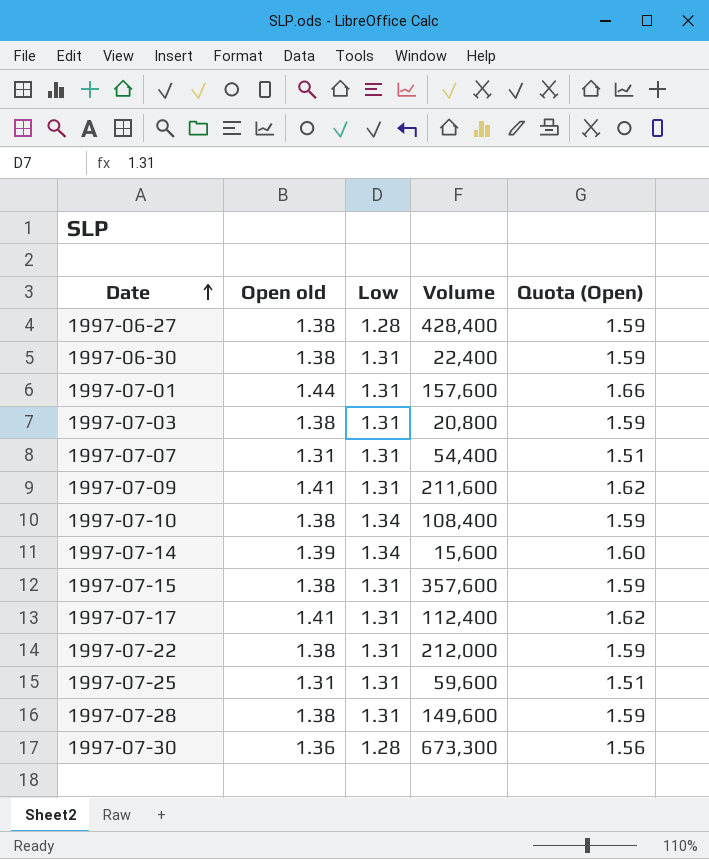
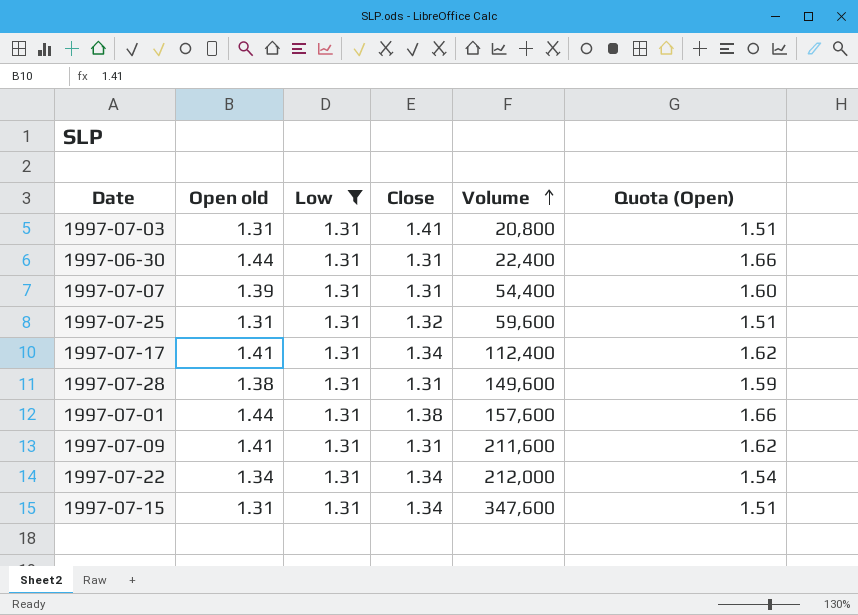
filter: none -> Low = 1.31
row order: Date ascending -> Volume ascending
column Close | position: none -> 4
1997-07-03 | Open old: 1.38 -> 1.31
1997-07-03 | Quota (Open): 1.59 -> 1.51
1997-06-30 | Open old: 1.38 -> 1.44
1997-06-30 | Quota (Open): 1.59 -> 1.66
1997-07-07 | Open old: 1.31 -> 1.39
1997-07-07 | Quota (Open): 1.51 -> 1.60
1997-07-22 | Open old: 1.38 -> 1.34
1997-07-22 | Quota (Open): 1.59 -> 1.54
1997-07-15 | Open old: 1.38 -> 1.31
1997-07-15 | Volume: 357,600 -> 347,600
1997-07-15 | Quota (Open): 1.59 -> 1.51

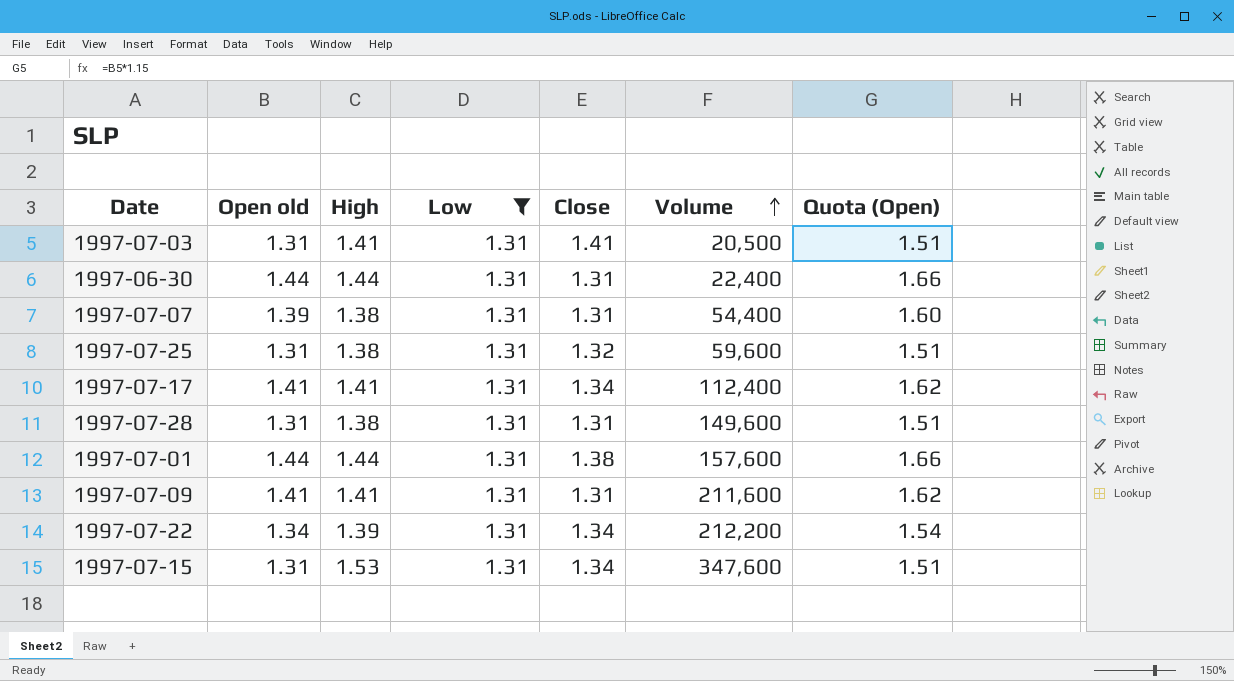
column High | position: none -> 3
1997-07-03 | Volume: 20,800 -> 20,500
1997-07-28 | Open old: 1.38 -> 1.31
1997-07-28 | Quota (Open): 1.59 -> 1.51
1997-07-22 | Volume: 212,000 -> 212,200

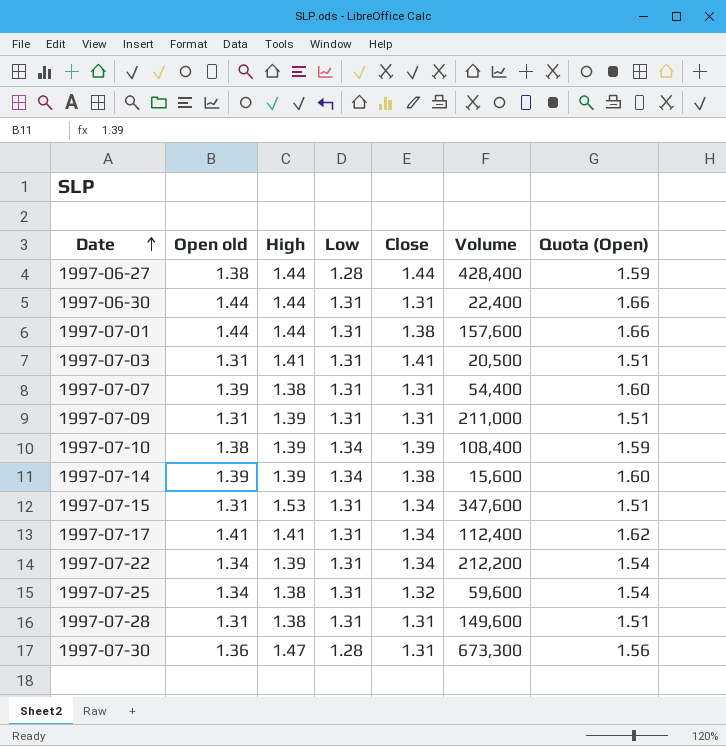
filter: Low = 1.31 -> none
row order: Volume ascending -> Date ascending
1997-07-09 | Open old: 1.41 -> 1.31
1997-07-09 | High: 1.41 -> 1.39
1997-07-09 | Volume: 211,600 -> 211,000
1997-07-09 | Quota (Open): 1.62 -> 1.51
1997-07-25 | Open old: 1.31 -> 1.34
1997-07-25 | Quota (Open): 1.51 -> 1.54

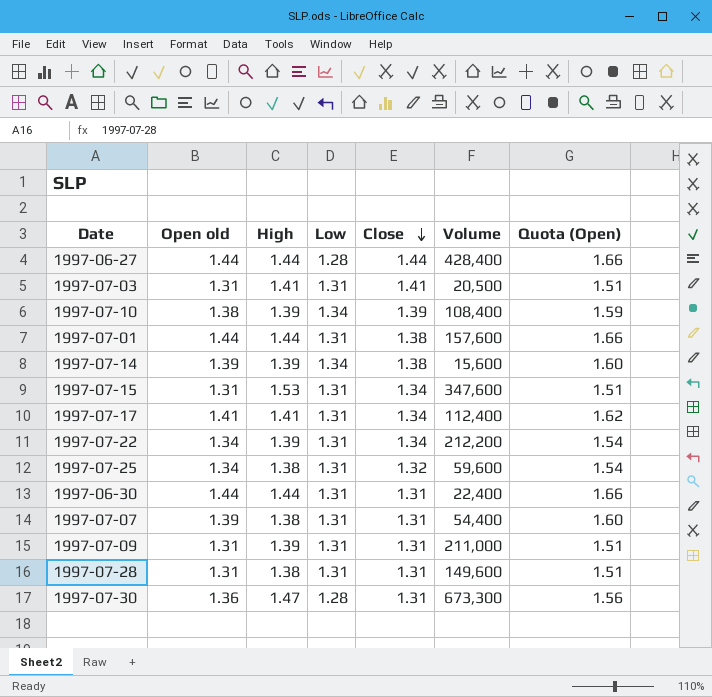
row order: Date ascending -> Close descending
1997-06-27 | Open old: 1.38 -> 1.44
1997-06-27 | Quota (Open): 1.59 -> 1.66

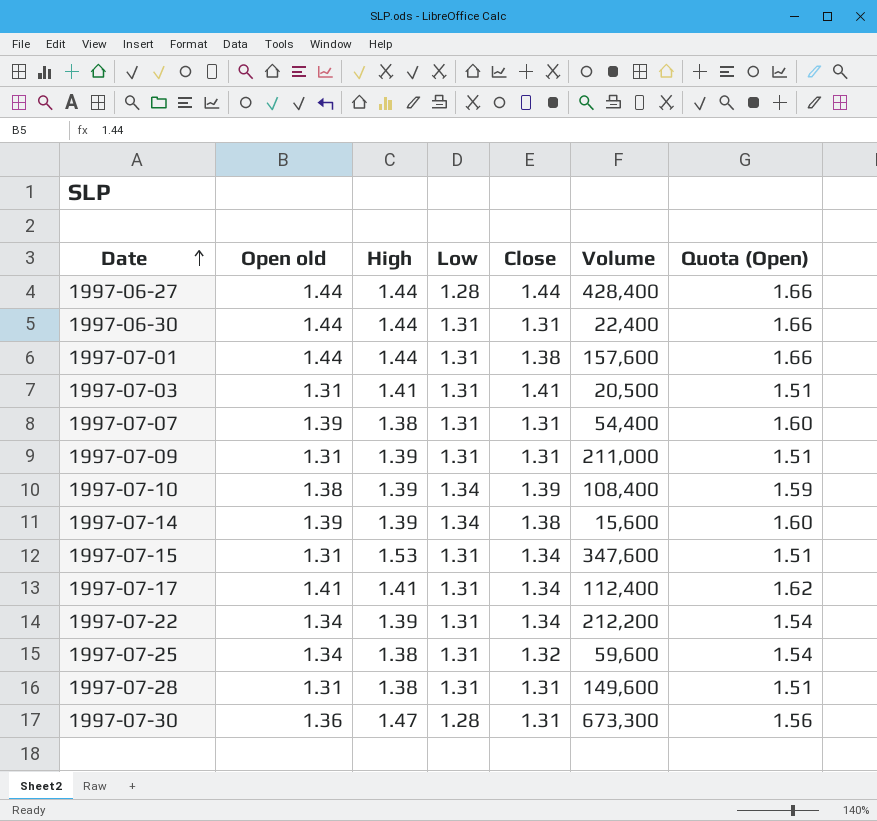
row order: Close descending -> Date ascending

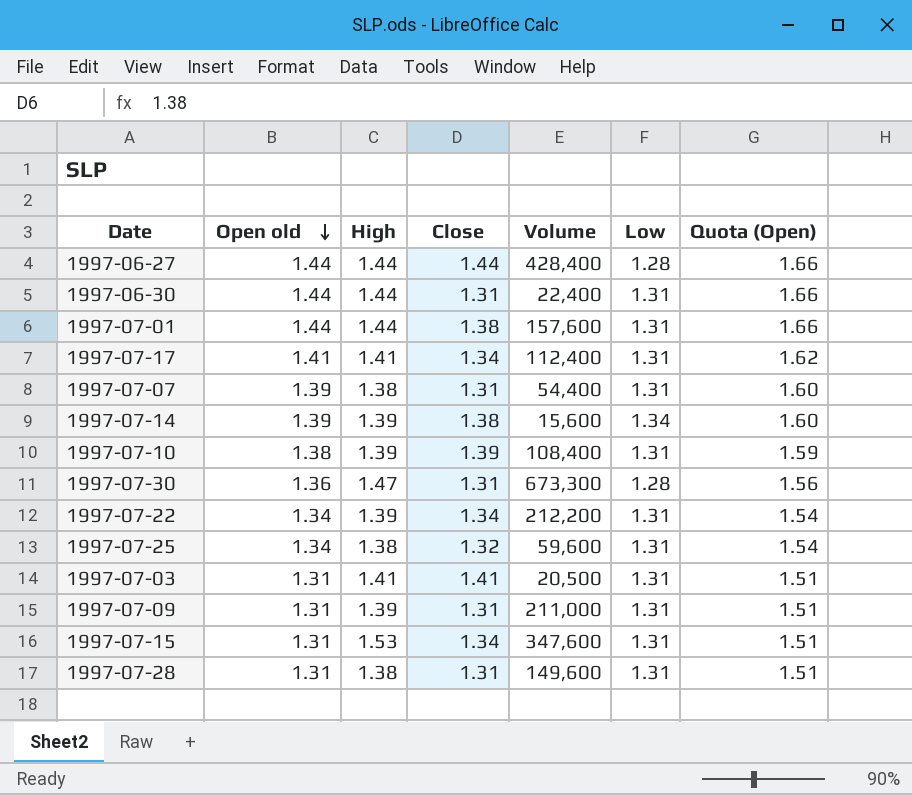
row order: Date ascending -> Open old descending
column Low | position: 4 -> 6
1997-07-10 | Low: 1.34 -> 1.31

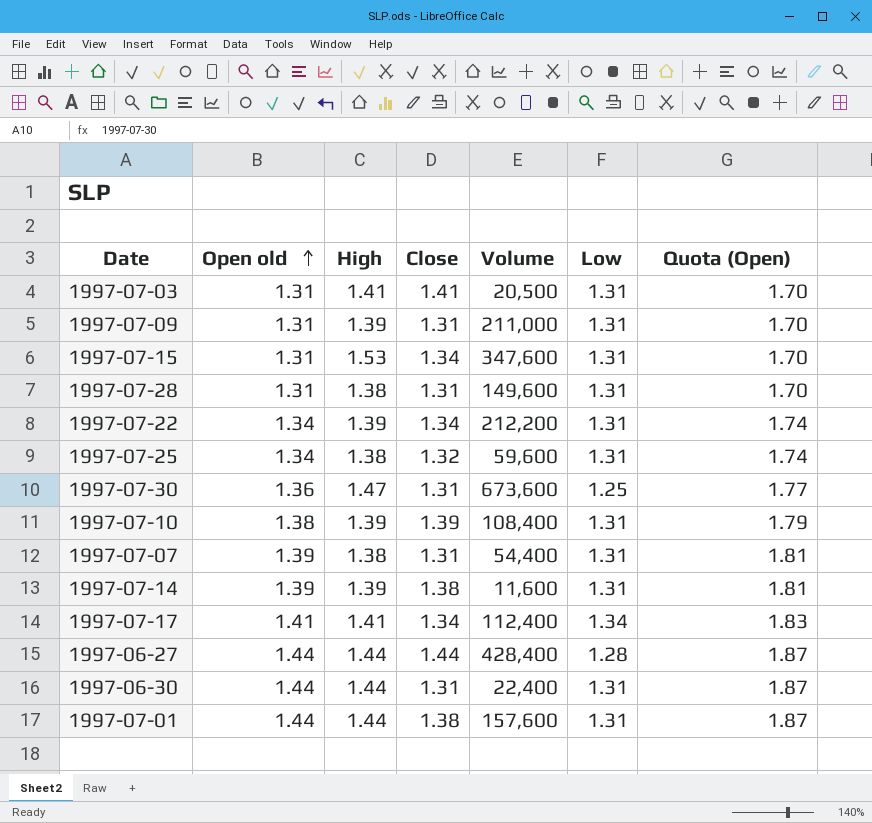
row order: Open old descending -> Open old ascending
column Quota (Open) | formula: [Open old] * 1.15 -> [Open old] * 1.3
1997-07-30 | Volume: 673,300 -> 673,600
1997-07-30 | Low: 1.28 -> 1.25
1997-07-14 | Volume: 15,600 -> 11,600
1997-07-14 | Low: 1.34 -> 1.31
1997-07-17 | Low: 1.31 -> 1.34

